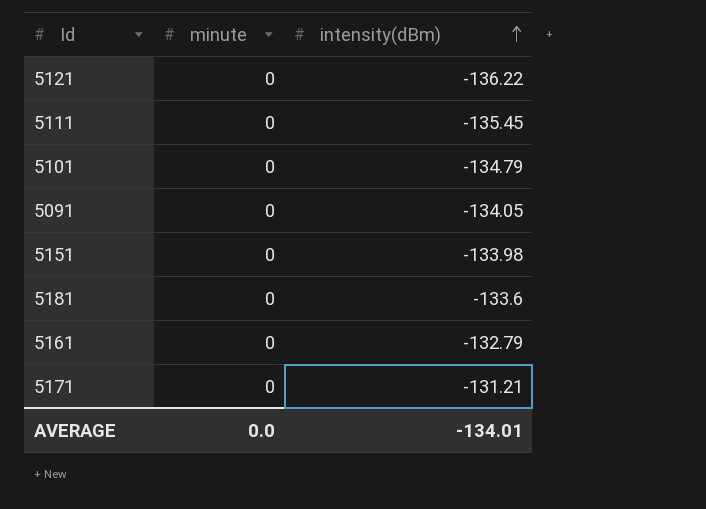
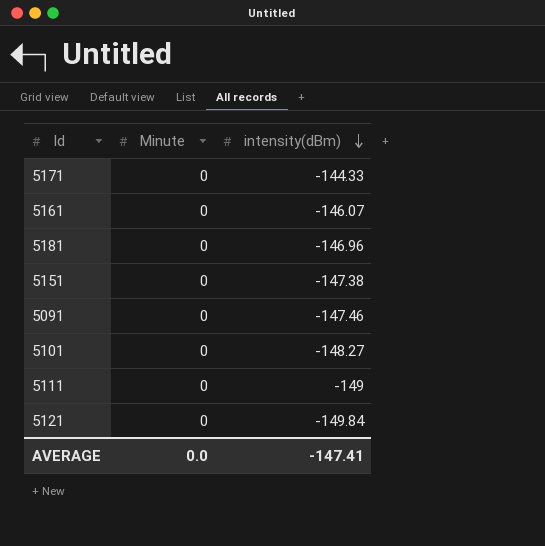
row order: intensity(dBm) ascending -> intensity(dBm) descending
column name: minute -> Minute
5171 | intensity(dBm): -131.21 -> -144.33
5161 | intensity(dBm): -132.79 -> -146.07
5181 | intensity(dBm): -133.6 -> -146.96
5151 | intensity(dBm): -133.98 -> -147.38
5091 | intensity(dBm): -134.05 -> -147.46
5101 | intensity(dBm): -134.79 -> -148.27
5111 | intensity(dBm): -135.45 -> -149
5121 | intensity(dBm): -136.22 -> -149.84
AVERAGE | intensity(dBm): -134.01 -> -147.41

